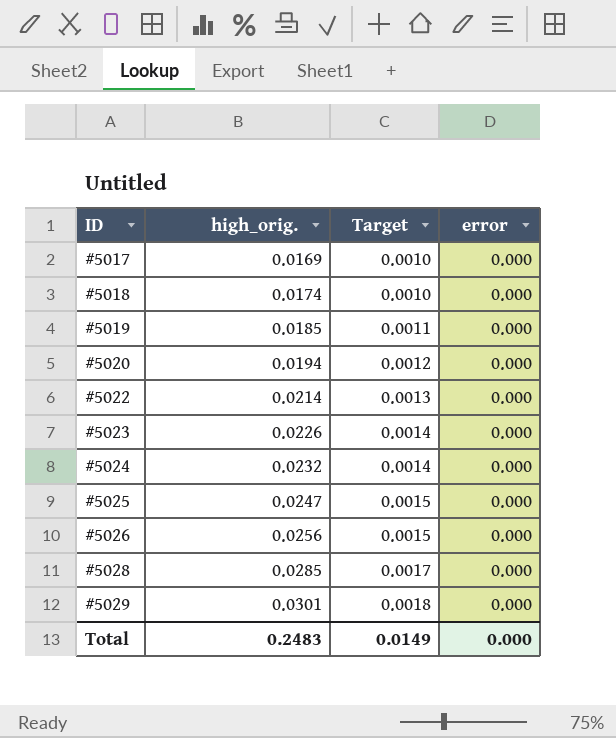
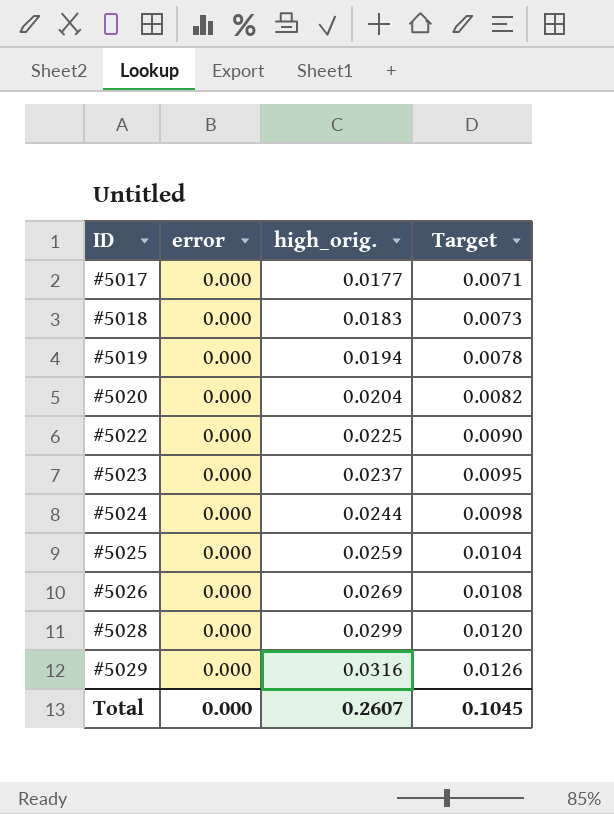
column error | position: 4 -> 2
column Target | formula: [high_orig.] * 0.06 -> [high_orig.] * 0.4
#5017 | high_orig.: 0.0169 -> 0.0177
#5018 | high_orig.: 0.0174 -> 0.0183
#5019 | high_orig.: 0.0185 -> 0.0194
#5020 | high_orig.: 0.0194 -> 0.0204
#5022 | high_orig.: 0.0214 -> 0.0225
#5023 | high_orig.: 0.0226 -> 0.0237
#5024 | high_orig.: 0.0232 -> 0.0244
#5025 | high_orig.: 0.0247 -> 0.0259
#5026 | high_orig.: 0.0256 -> 0.0269
#5028 | high_orig.: 0.0285 -> 0.0299
#5029 | high_orig.: 0.0301 -> 0.0316
Total | high_orig.: 0.2483 -> 0.2607
Total | Target: 0.0149 -> 0.1045

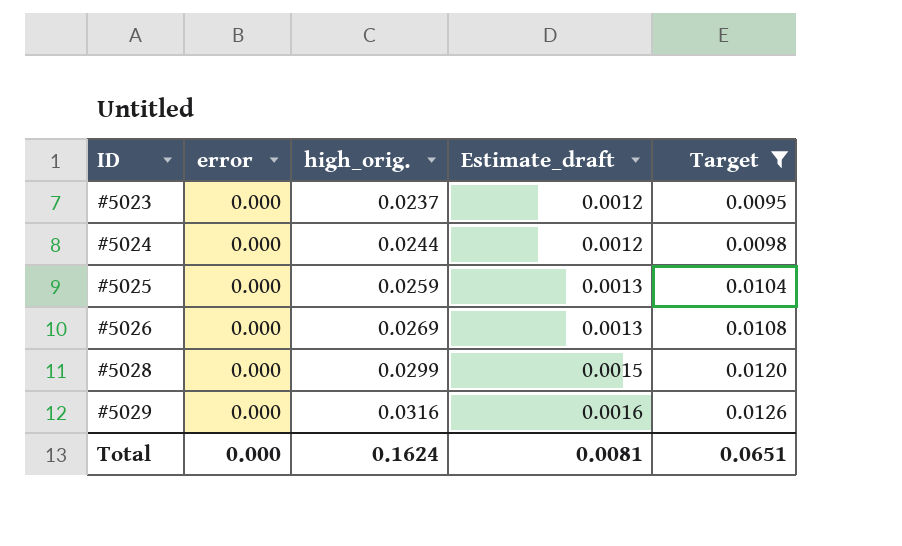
filter: none -> Target >= 0.0095
column Estimate_draft | formula: none -> [high_orig.] * 0.05
Total | high_orig.: 0.2607 -> 0.1624
Total | Target: 0.1045 -> 0.0651

